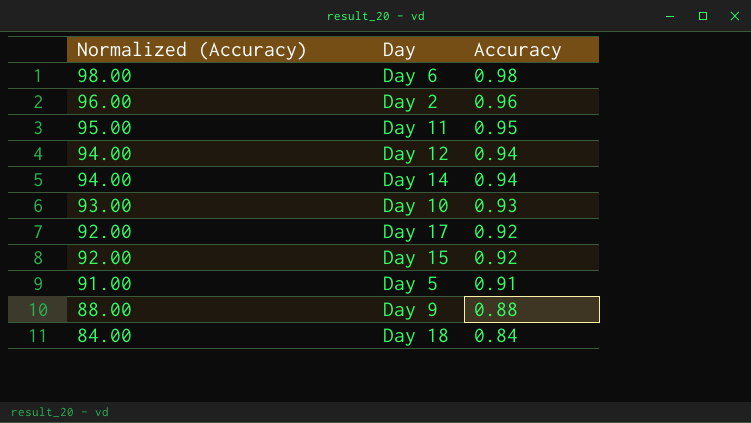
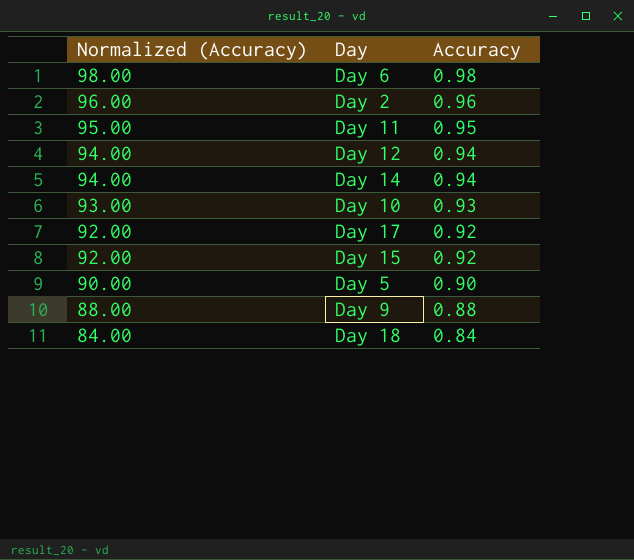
Day 5 | Normalized (Accuracy): 91.00 -> 90.00
Day 5 | Accuracy: 0.91 -> 0.90

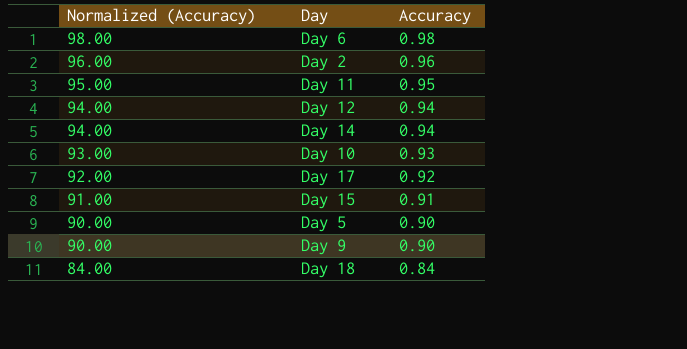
Day 15 | Normalized (Accuracy): 92.00 -> 91.00
Day 15 | Accuracy: 0.92 -> 0.91
Day 9 | Normalized (Accuracy): 88.00 -> 90.00
Day 9 | Accuracy: 0.88 -> 0.90

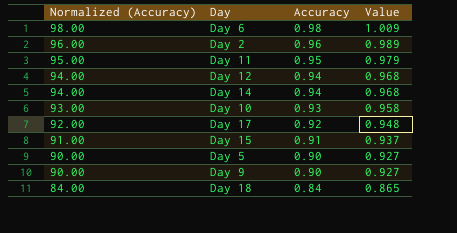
column Value | formula: none -> [Accuracy] * 1.03

